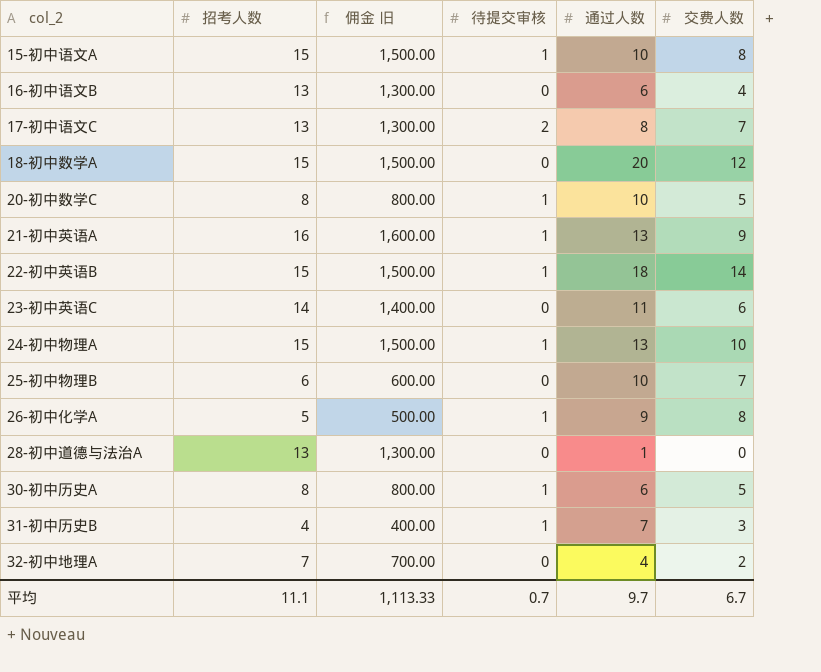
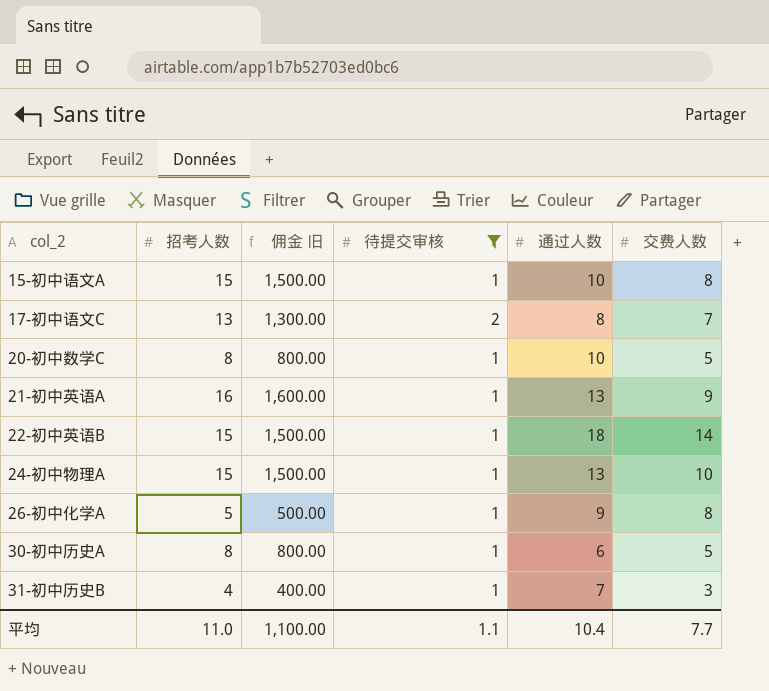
filter: none -> 待提交审核 != 0
平均 | 招考人数: 11.1 -> 11.0
平均 | 佣金 旧: 1,113.33 -> 1,100.00
平均 | 待提交审核: 0.7 -> 1.1
平均 | 通过人数: 9.7 -> 10.4
平均 | 交费人数: 6.7 -> 7.7

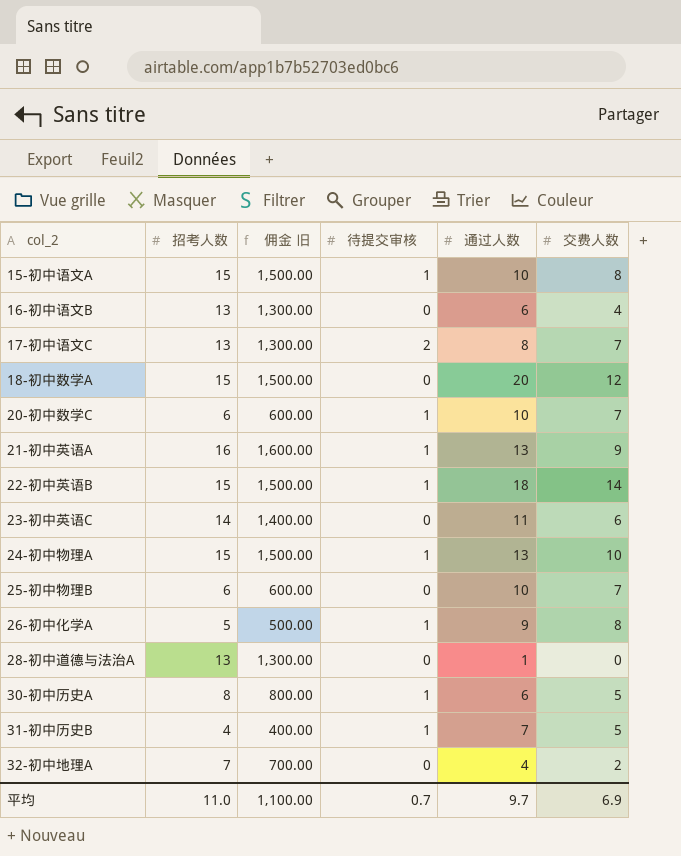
filter: 待提交审核 != 0 -> none
20-初中数学C | 招考人数: 8 -> 6
20-初中数学C | 佣金 旧: 800.00 -> 600.00
20-初中数学C | 交费人数: 5 -> 7
31-初中历史B | 交费人数: 3 -> 5
平均 | 待提交审核: 1.1 -> 0.7
平均 | 通过人数: 10.4 -> 9.7
平均 | 交费人数: 7.7 -> 6.9

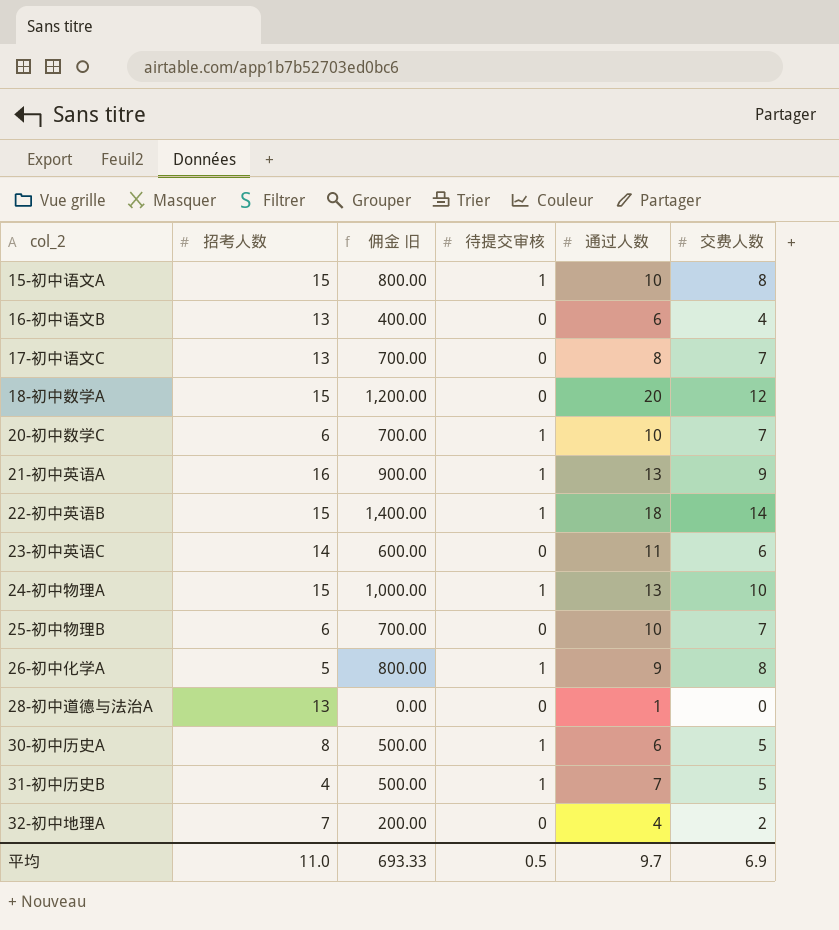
column 佣金 旧 | formula: [招考人数] * 100 -> [交费人数] * 100
17-初中语文C | 待提交审核: 2 -> 0
平均 | 佣金 旧: 1,100.00 -> 693.33
平均 | 待提交审核: 0.7 -> 0.5

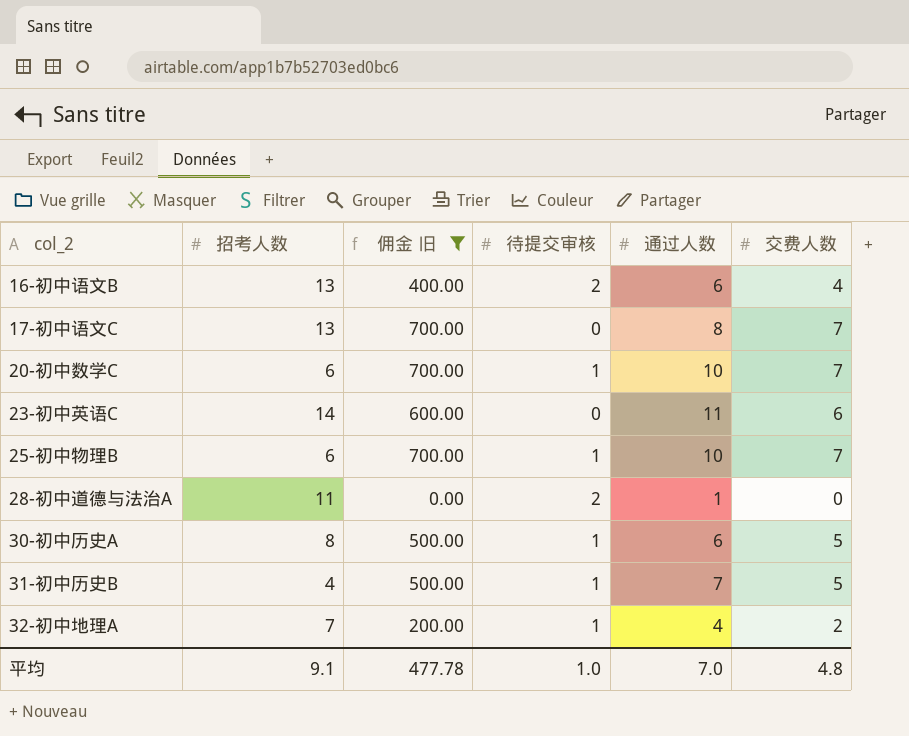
filter: none -> 佣金 旧 <= 700.00
16-初中语文B | 待提交审核: 0 -> 2
25-初中物理B | 待提交审核: 0 -> 1
28-初中道德与法治A | 招考人数: 13 -> 11
28-初中道德与法治A | 待提交审核: 0 -> 2
32-初中地理A | 待提交审核: 0 -> 1
平均 | 招考人数: 11.0 -> 9.1
平均 | 佣金 旧: 693.33 -> 477.78
平均 | 待提交审核: 0.5 -> 1.0
平均 | 通过人数: 9.7 -> 7.0
平均 | 交费人数: 6.9 -> 4.8

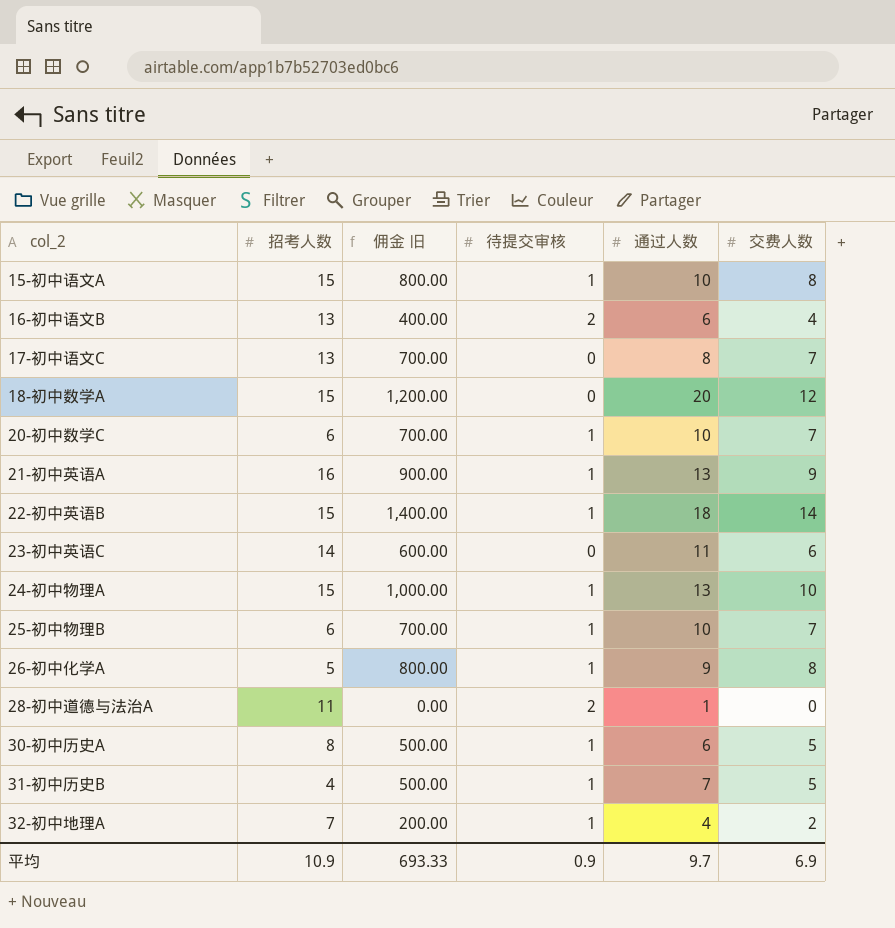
filter: 佣金 旧 <= 700.00 -> none
平均 | 招考人数: 9.1 -> 10.9
平均 | 佣金 旧: 477.78 -> 693.33
平均 | 待提交审核: 1.0 -> 0.9
平均 | 通过人数: 7.0 -> 9.7
平均 | 交费人数: 4.8 -> 6.9

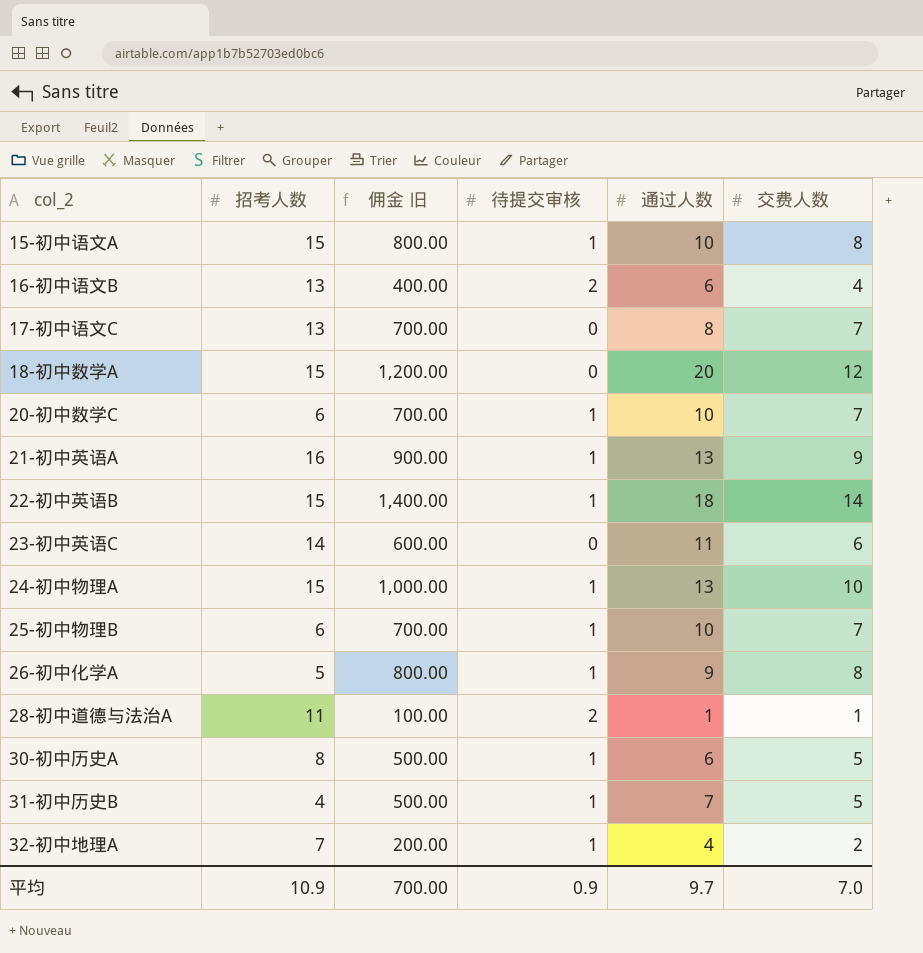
28-初中道德与法治A | 佣金 旧: 0.00 -> 100.00
28-初中道德与法治A | 交费人数: 0 -> 1
平均 | 佣金 旧: 693.33 -> 700.00
平均 | 交费人数: 6.9 -> 7.0

